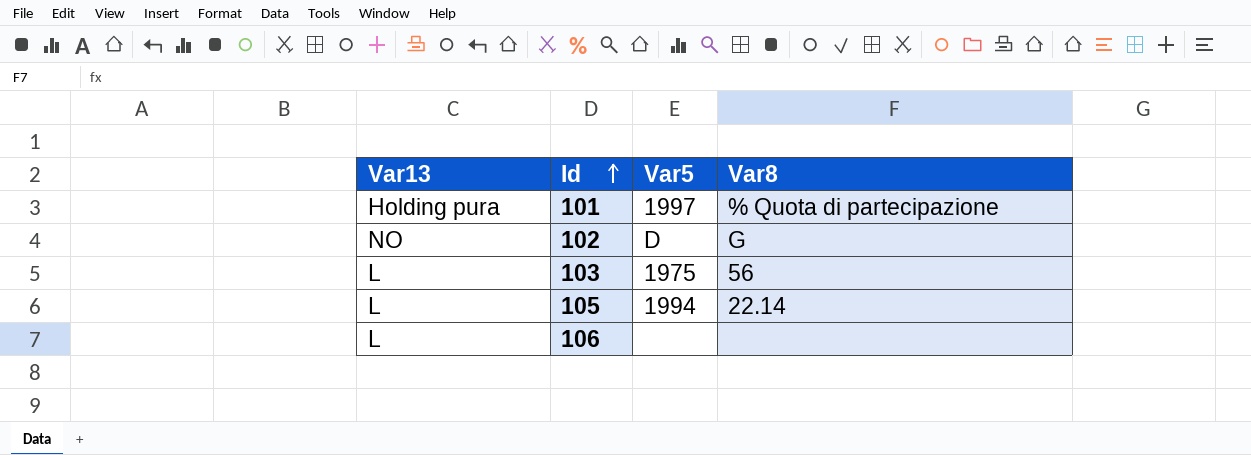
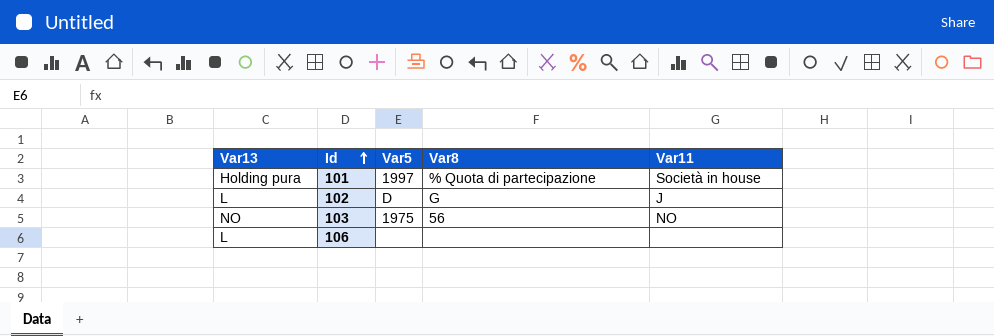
column Var11 | position: none -> 5
row 105: L | 1994 | 22.14 -> none
102 | Var13: NO -> L
103 | Var13: L -> NO

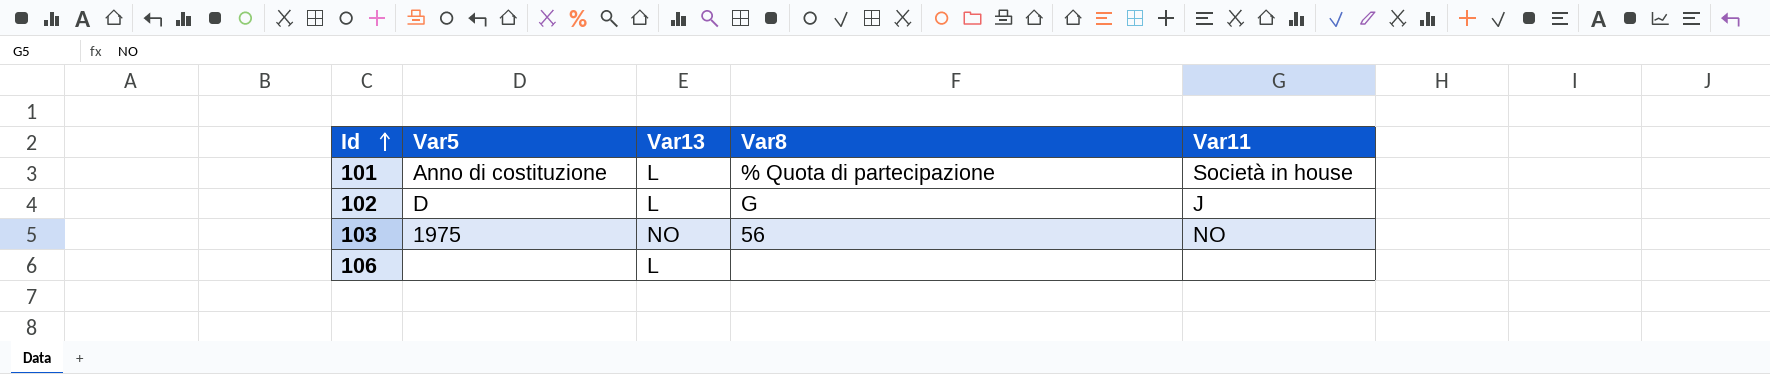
column Var13 | position: 1 -> 3
101 | Var5: 1997 -> Anno di costituzione
101 | Var13: Holding pura -> L

